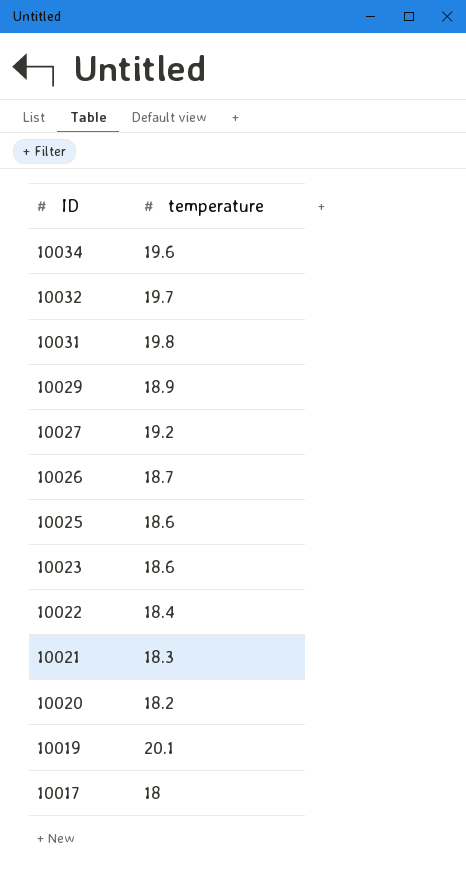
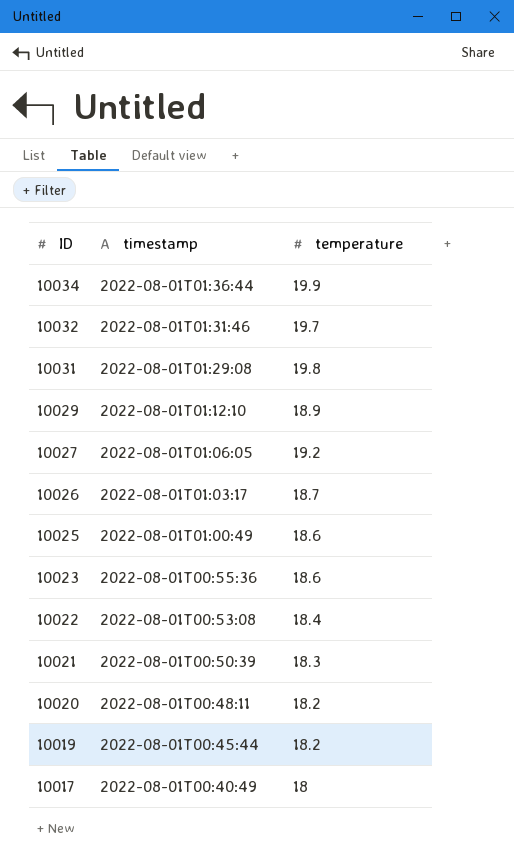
column timestamp | position: none -> 2
10034 | temperature: 19.6 -> 19.9
10019 | temperature: 20.1 -> 18.2

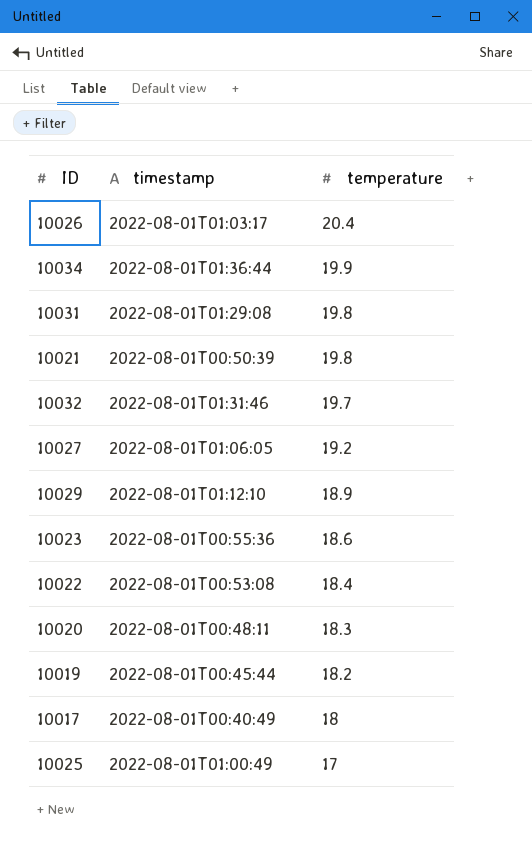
row order: ID descending -> temperature descending
10026 | temperature: 18.7 -> 20.4
10021 | temperature: 18.3 -> 19.8
10020 | temperature: 18.2 -> 18.3
10025 | temperature: 18.6 -> 17

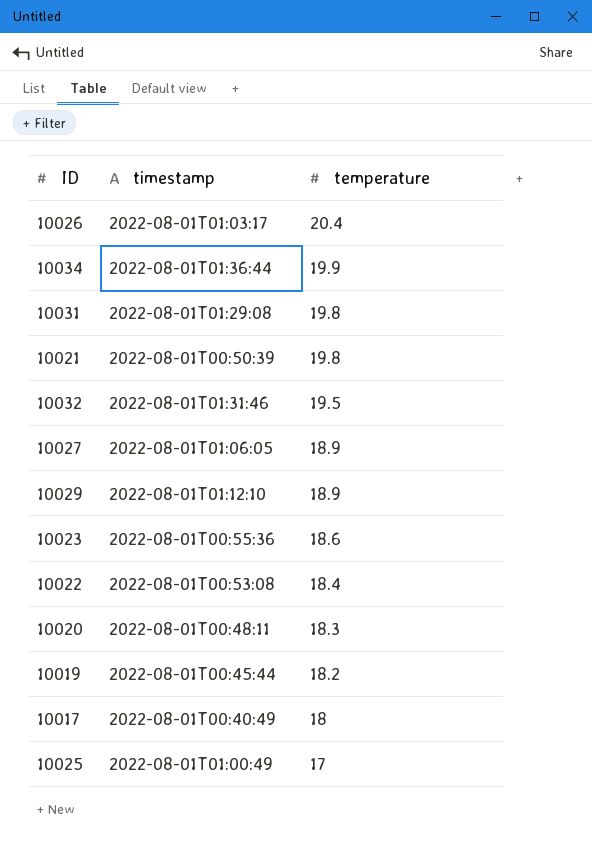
10032 | temperature: 19.7 -> 19.5
10027 | temperature: 19.2 -> 18.9

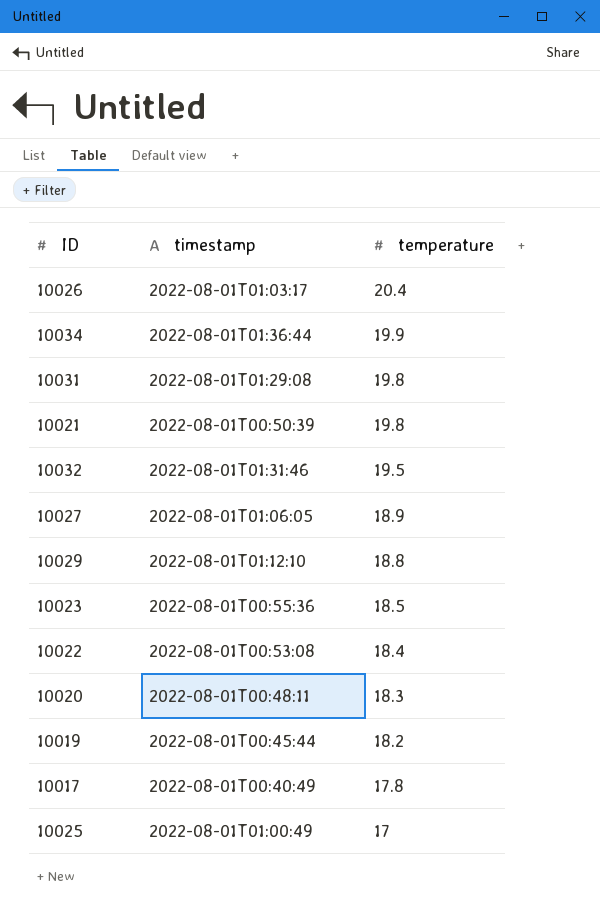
10029 | temperature: 18.9 -> 18.8
10023 | temperature: 18.6 -> 18.5
10017 | temperature: 18 -> 17.8

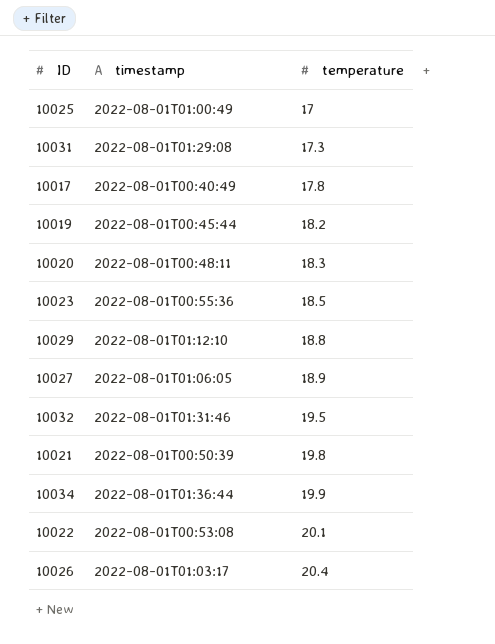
row order: temperature descending -> temperature ascending
10031 | temperature: 19.8 -> 17.3
10022 | temperature: 18.4 -> 20.1

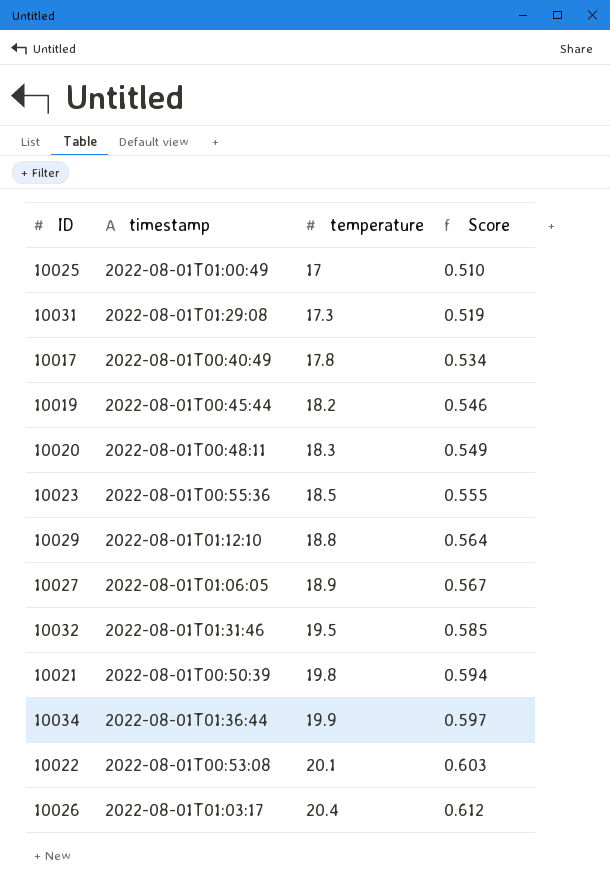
column Score | formula: none -> [temperature] * 0.03

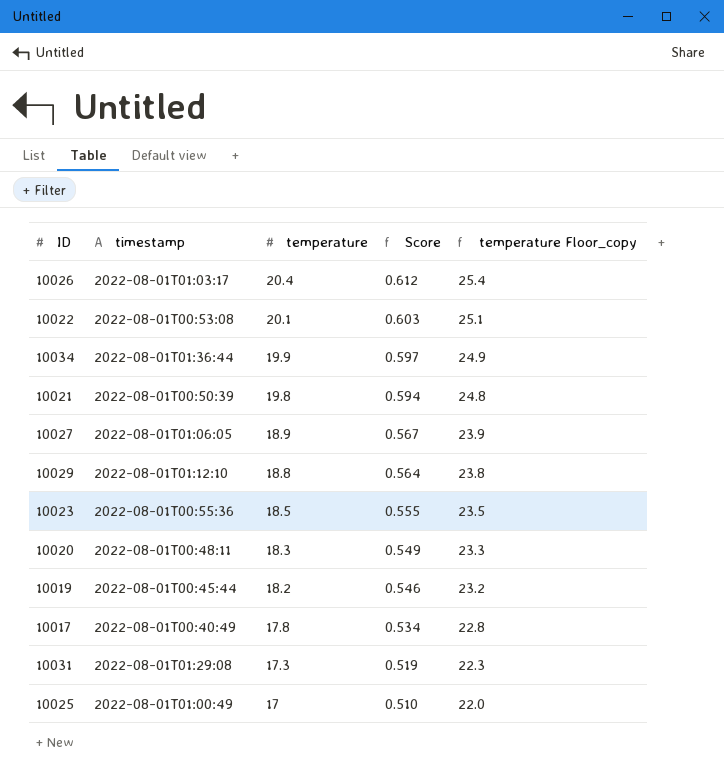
row order: temperature ascending -> temperature descending
column temperature Floor_copy | formula: none -> [temperature] + 5
row 10032: 2022-08-01T01:31:46 | 19.5 | 0.585 -> none

